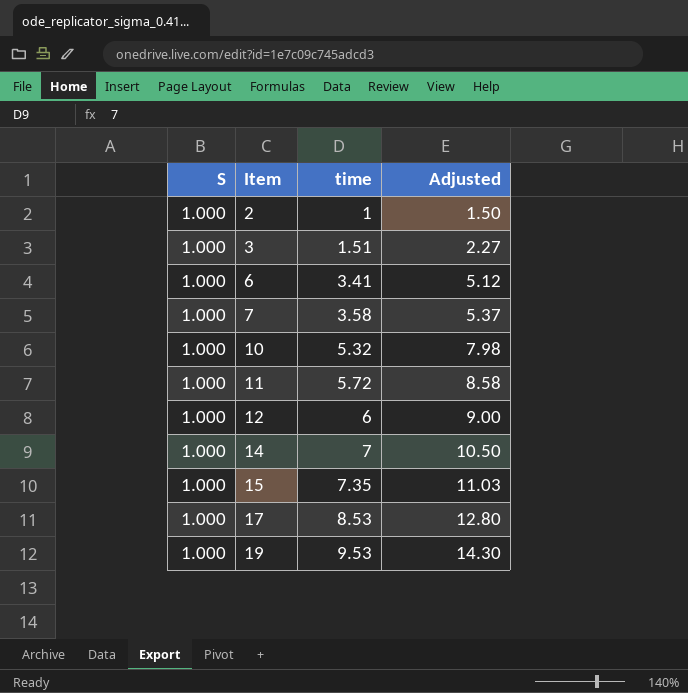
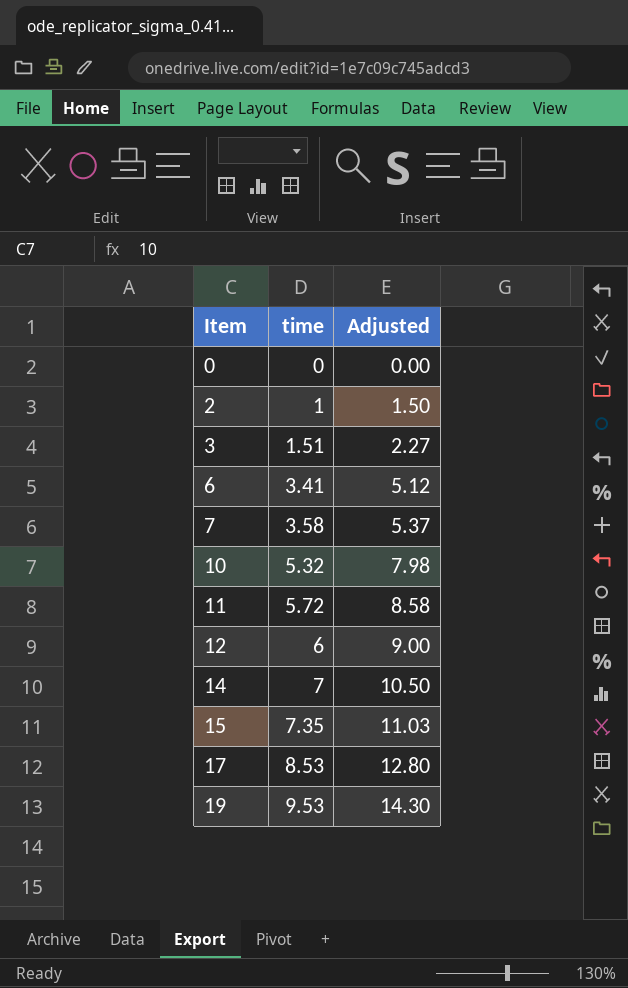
column S | position: 1 -> none
row 0: none -> 0 | 0.00

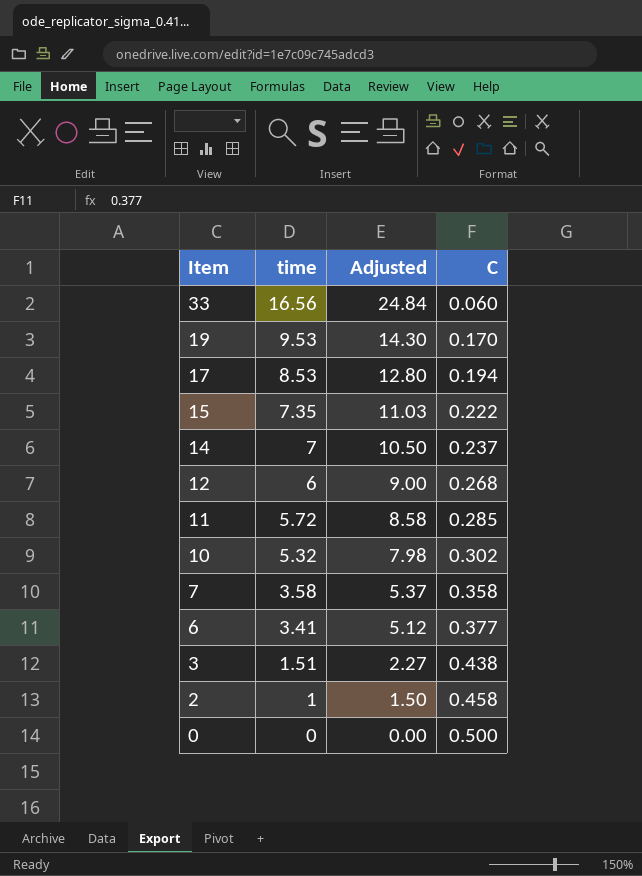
row order: Item ascending -> Item descending
column C | position: none -> 4
row 33: none -> 16.56 | 24.84 | 0.060

